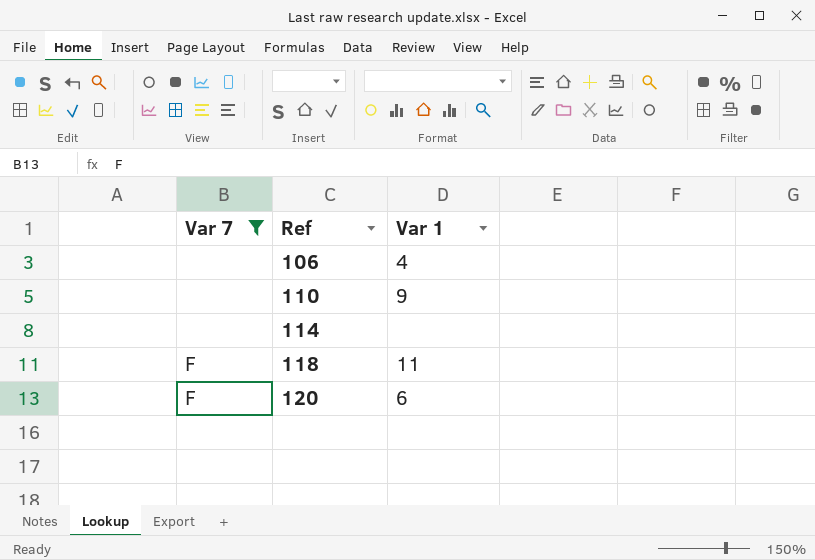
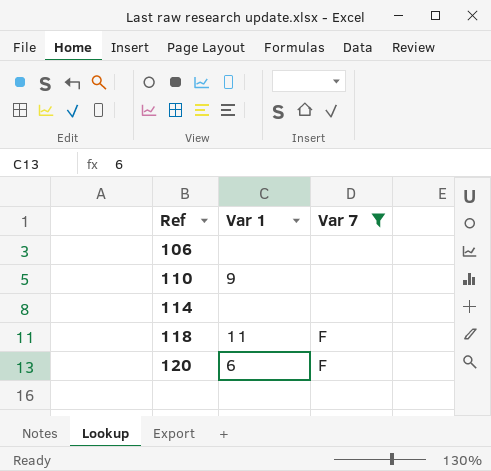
column Var 7 | position: 1 -> 3
106 | Var 1: 4 -> none

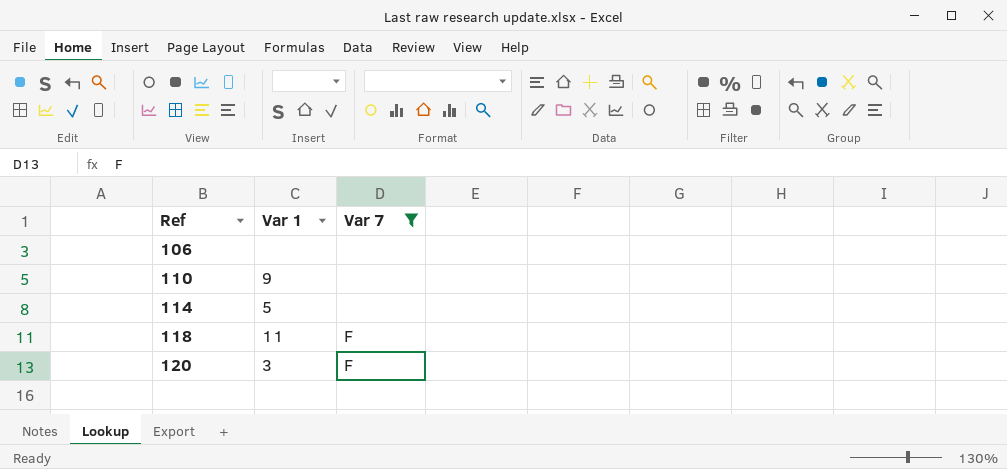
114 | Var 1: none -> 5
120 | Var 1: 6 -> 3

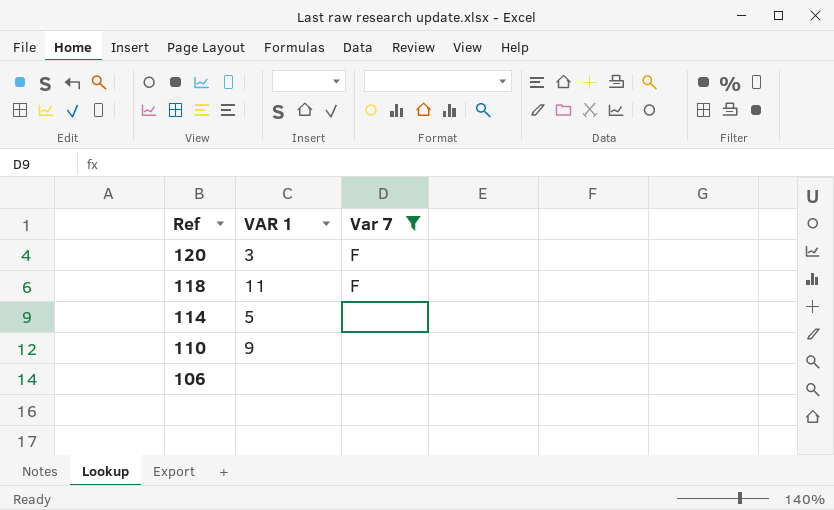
row order: Ref ascending -> Ref descending
column name: Var 1 -> VAR 1

